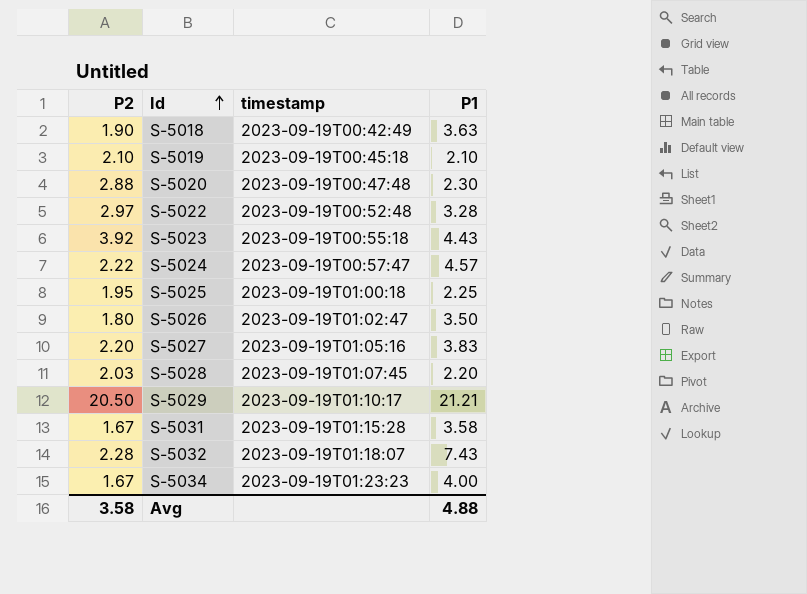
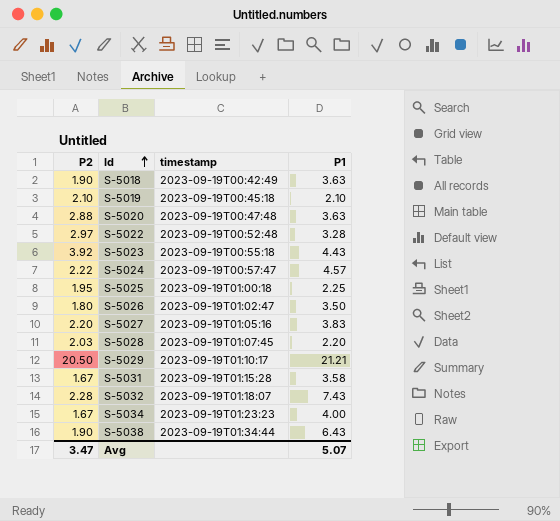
S-5020 | P1: 2.30 -> 3.63
row S-5038: none -> 1.90 | 2023-09-19T01:34:44 | 6.43
Avg | P2: 3.58 -> 3.47
Avg | P1: 4.88 -> 5.07

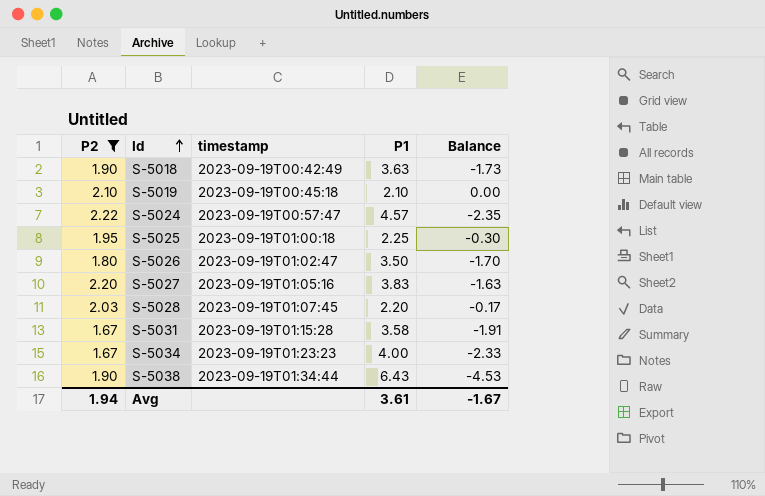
filter: none -> P2 <= 2.22
column Balance | formula: none -> [P2] - [P1]
Avg | P2: 3.47 -> 1.94
Avg | P1: 5.07 -> 3.61

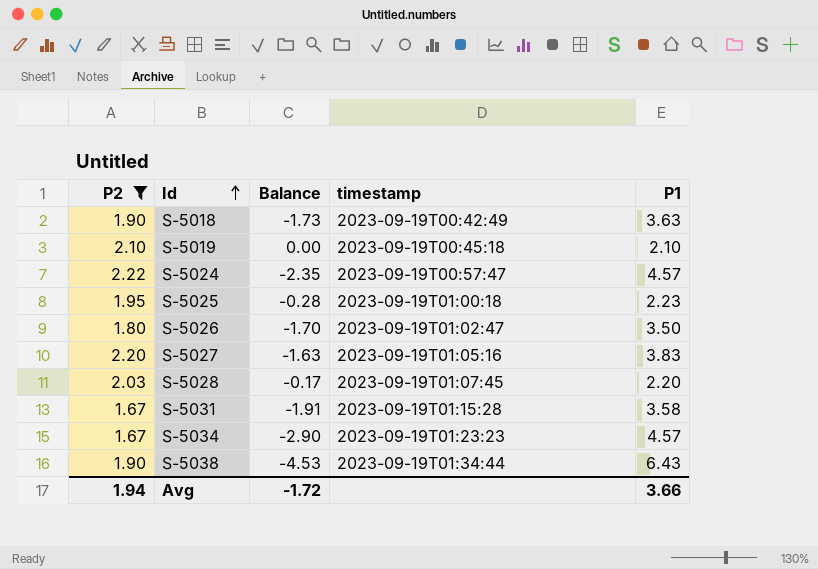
column Balance | position: 5 -> 3
S-5025 | Balance: -0.30 -> -0.28
S-5025 | P1: 2.25 -> 2.23
S-5034 | Balance: -2.33 -> -2.90
S-5034 | P1: 4.00 -> 4.57
Avg | Balance: -1.67 -> -1.72
Avg | P1: 3.61 -> 3.66

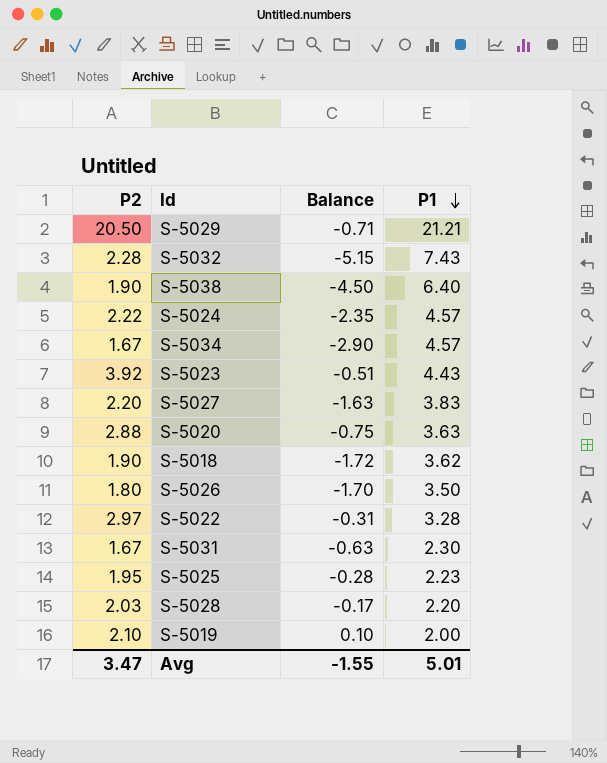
filter: P2 <= 2.22 -> none
row order: Id ascending -> P1 descending
column timestamp | position: 4 -> none
S-5038 | Balance: -4.53 -> -4.50
S-5038 | P1: 6.43 -> 6.40
S-5018 | Balance: -1.73 -> -1.72
S-5018 | P1: 3.63 -> 3.62
S-5031 | Balance: -1.91 -> -0.63
S-5031 | P1: 3.58 -> 2.30
S-5019 | Balance: 0.00 -> 0.10
S-5019 | P1: 2.10 -> 2.00
Avg | P2: 1.94 -> 3.47
Avg | Balance: -1.72 -> -1.55
Avg | P1: 3.66 -> 5.01

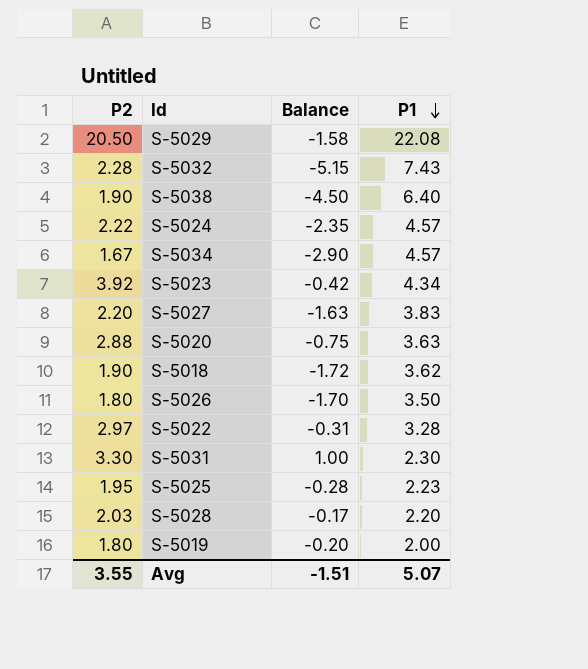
S-5029 | Balance: -0.71 -> -1.58
S-5029 | P1: 21.21 -> 22.08
S-5023 | Balance: -0.51 -> -0.42
S-5023 | P1: 4.43 -> 4.34
S-5031 | P2: 1.67 -> 3.30
S-5031 | Balance: -0.63 -> 1.00
S-5019 | P2: 2.10 -> 1.80
S-5019 | Balance: 0.10 -> -0.20
Avg | P2: 3.47 -> 3.55
Avg | Balance: -1.55 -> -1.51
Avg | P1: 5.01 -> 5.07

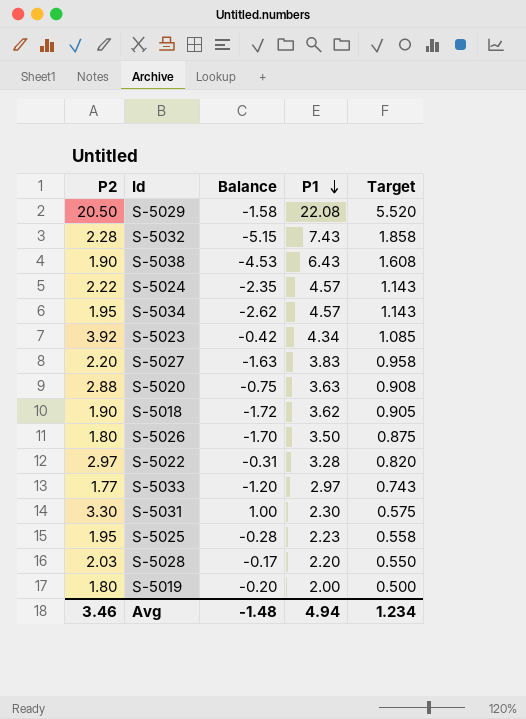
column Target | formula: none -> [P1] * 0.25
S-5038 | Balance: -4.50 -> -4.53
S-5038 | P1: 6.40 -> 6.43
S-5034 | P2: 1.67 -> 1.95
S-5034 | Balance: -2.90 -> -2.62
row S-5033: none -> 1.77 | -1.20 | 2.97 | 0.743
Avg | P2: 3.55 -> 3.46
Avg | Balance: -1.51 -> -1.48
Avg | P1: 5.07 -> 4.94

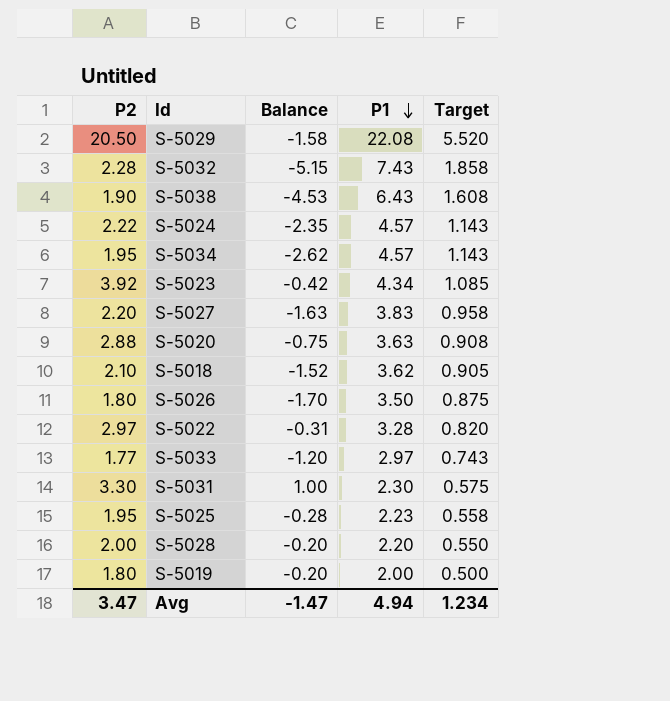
S-5018 | P2: 1.90 -> 2.10
S-5018 | Balance: -1.72 -> -1.52
S-5028 | P2: 2.03 -> 2.00
S-5028 | Balance: -0.17 -> -0.20
Avg | P2: 3.46 -> 3.47
Avg | Balance: -1.48 -> -1.47

